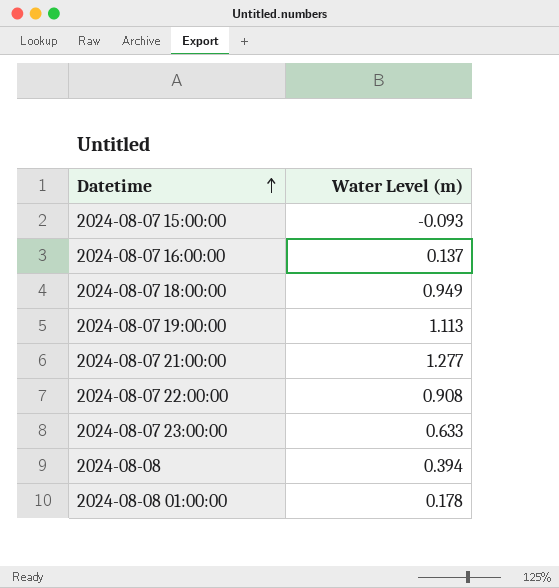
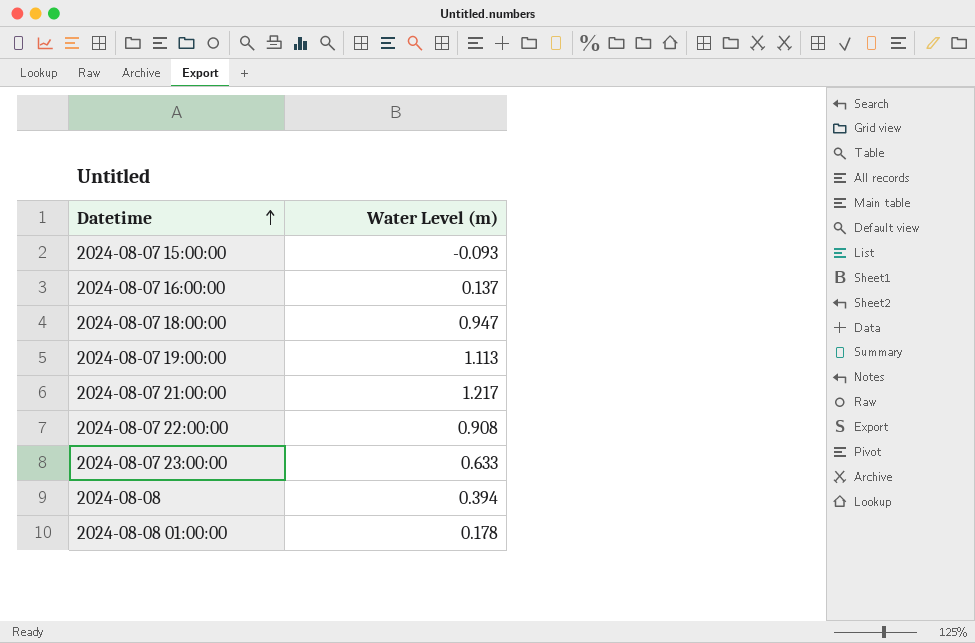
2024-08-07 18:00:00 | Water Level (m): 0.949 -> 0.947
2024-08-07 21:00:00 | Water Level (m): 1.277 -> 1.217

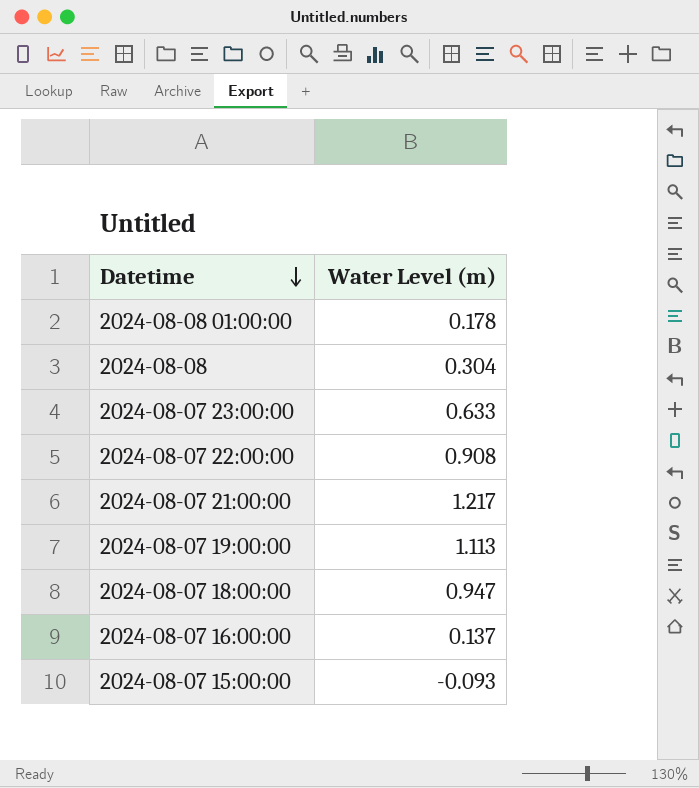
row order: Datetime ascending -> Datetime descending
2024-08-08 | Water Level (m): 0.394 -> 0.304

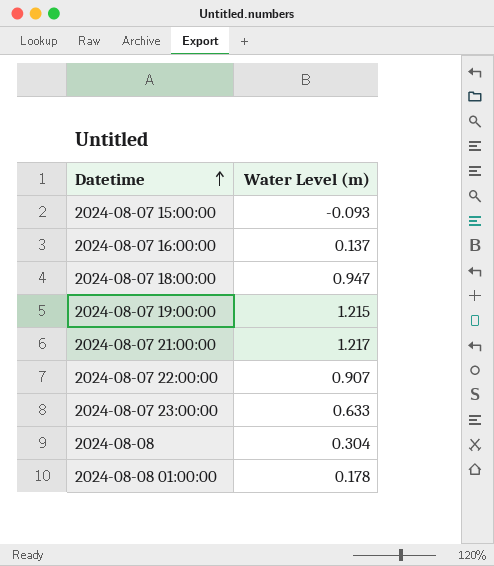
row order: Datetime descending -> Datetime ascending
2024-08-07 19:00:00 | Water Level (m): 1.113 -> 1.215
2024-08-07 22:00:00 | Water Level (m): 0.908 -> 0.907

